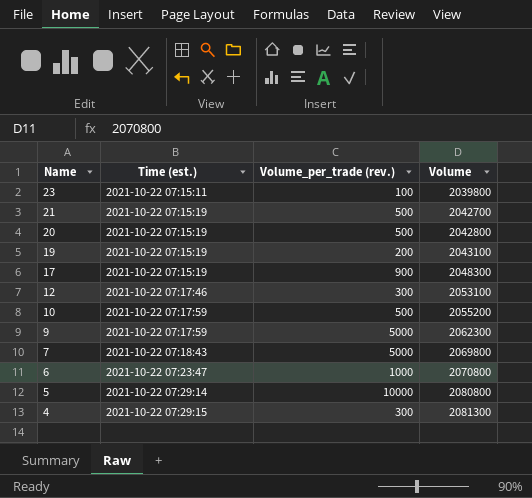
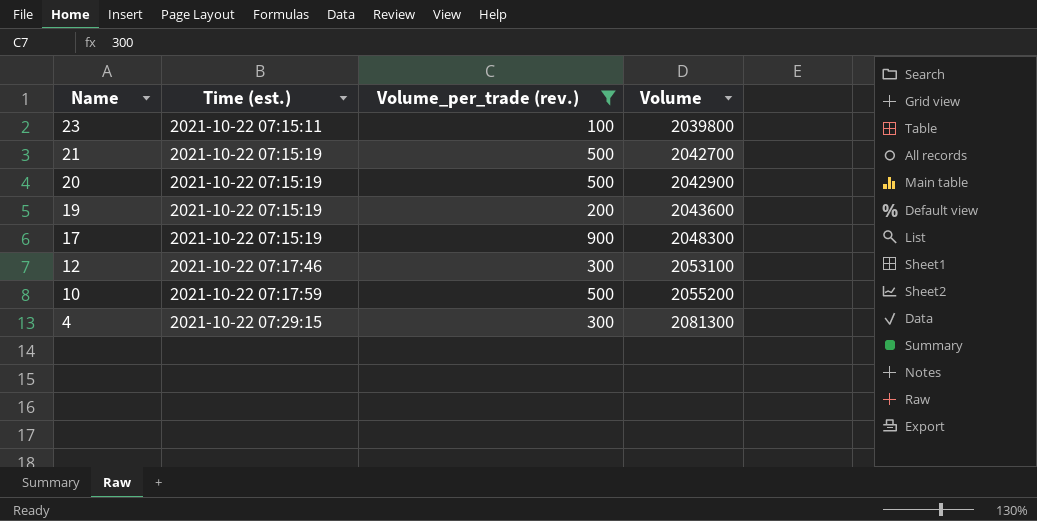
filter: none -> Volume_per_trade (rev.) <= 900
20 | Volume: 2042800 -> 2042900
19 | Volume: 2043100 -> 2043600

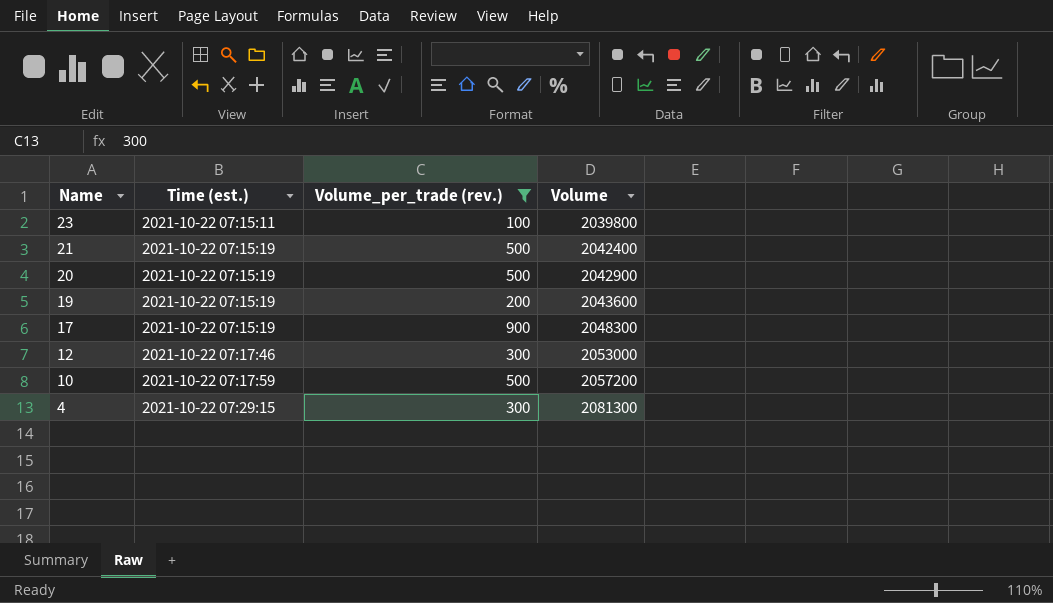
21 | Volume: 2042700 -> 2042400
12 | Volume: 2053100 -> 2053000
10 | Volume: 2055200 -> 2057200

